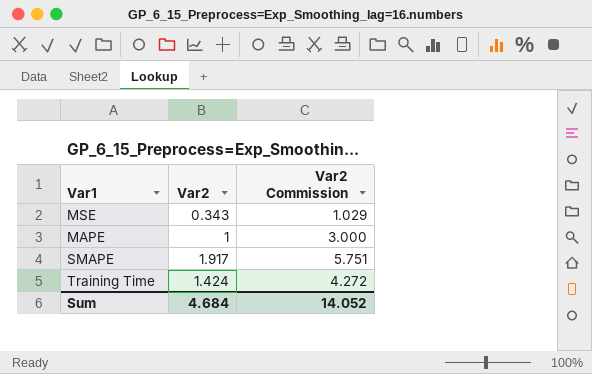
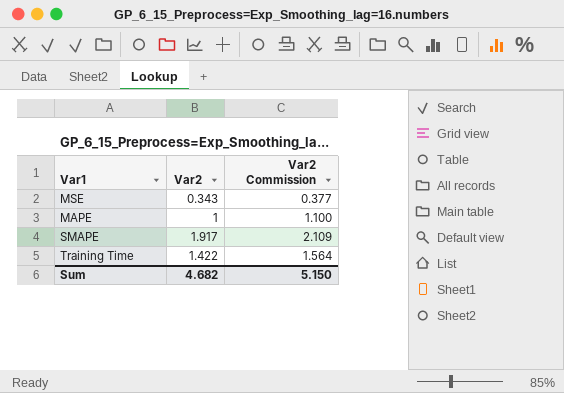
column Var2 Commission | formula: [Var2] * 3 -> [Var2] * 1.1
Training Time | Var2: 1.424 -> 1.422
Sum | Var2: 4.684 -> 4.682
Sum | Var2 Commission: 14.052 -> 5.150

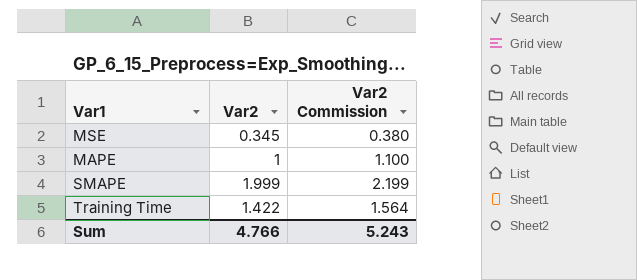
MSE | Var2: 0.343 -> 0.345
MSE | Var2 Commission: 0.377 -> 0.380
SMAPE | Var2: 1.917 -> 1.999
SMAPE | Var2 Commission: 2.109 -> 2.199
Sum | Var2: 4.682 -> 4.766
Sum | Var2 Commission: 5.150 -> 5.243

